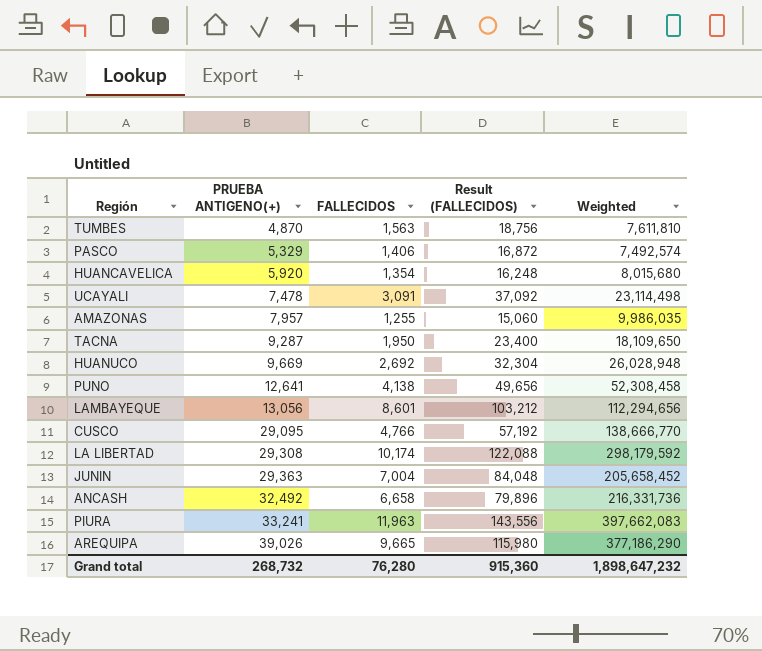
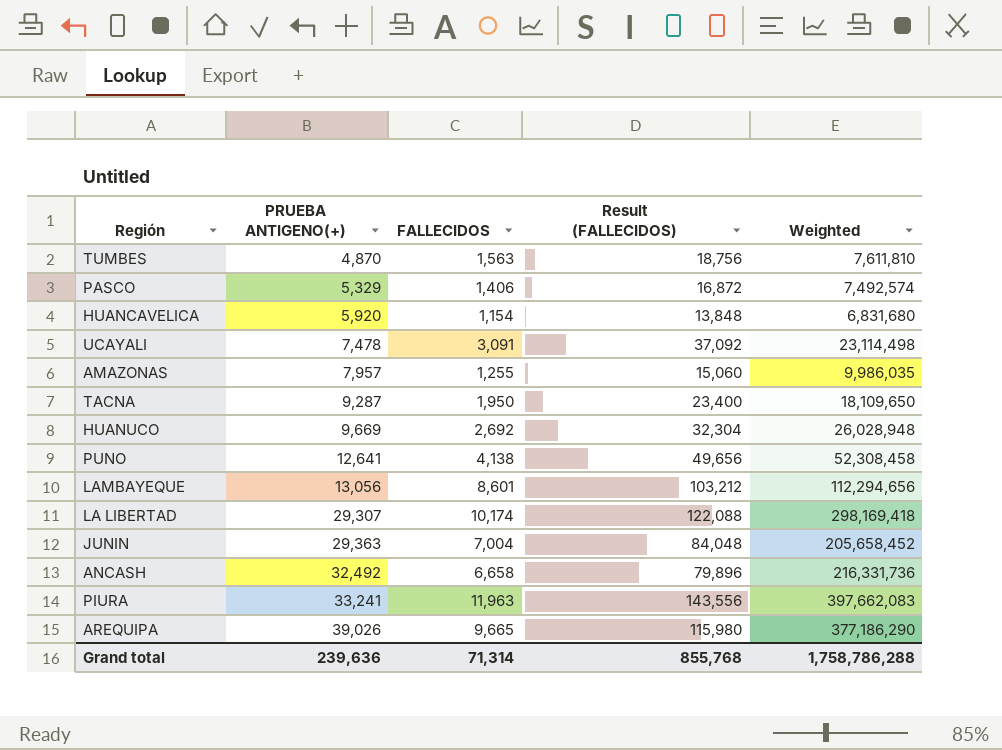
row CUSCO: 29,095 | 4,766 | 57,192 | 138,666,770 -> none
HUANCAVELICA | FALLECIDOS: 1,354 -> 1,154
HUANCAVELICA | Result (FALLECIDOS): 16,248 -> 13,848
HUANCAVELICA | Weighted: 8,015,680 -> 6,831,680
LA LIBERTAD | PRUEBA ANTIGENO(+): 29,308 -> 29,307
LA LIBERTAD | Weighted: 298,179,592 -> 298,169,418
Grand total | PRUEBA ANTIGENO(+): 268,732 -> 239,636
Grand total | FALLECIDOS: 76,280 -> 71,314
Grand total | Result (FALLECIDOS): 915,360 -> 855,768
Grand total | Weighted: 1,898,647,232 -> 1,758,786,288

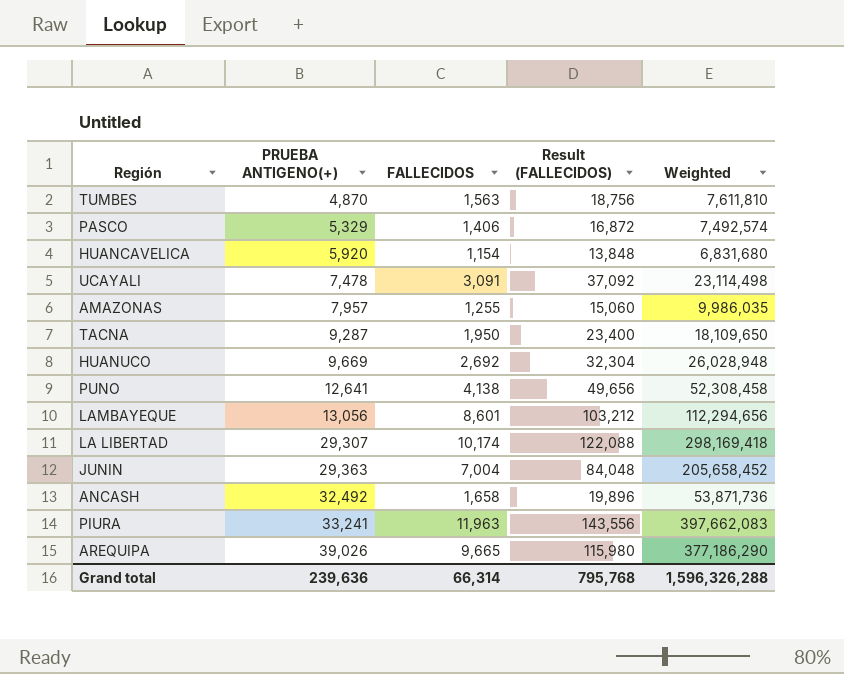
ANCASH | FALLECIDOS: 6,658 -> 1,658
ANCASH | Result (FALLECIDOS): 79,896 -> 19,896
ANCASH | Weighted: 216,331,736 -> 53,871,736
Grand total | FALLECIDOS: 71,314 -> 66,314
Grand total | Result (FALLECIDOS): 855,768 -> 795,768
Grand total | Weighted: 1,758,786,288 -> 1,596,326,288

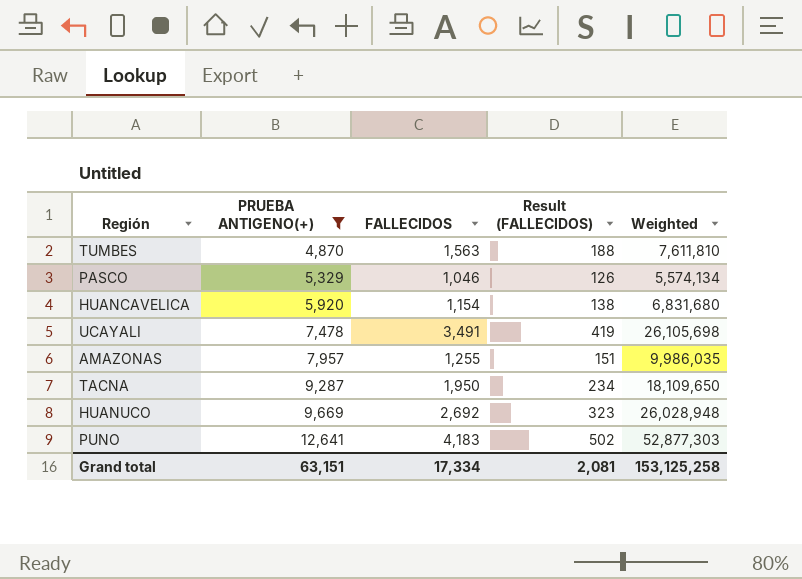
filter: none -> PRUEBA ANTIGENO(+) <= 12,641
column Result (FALLECIDOS) | formula: [FALLECIDOS] * 12 -> [FALLECIDOS] * 0.12
PASCO | FALLECIDOS: 1,406 -> 1,046
PASCO | Weighted: 7,492,574 -> 5,574,134
UCAYALI | FALLECIDOS: 3,091 -> 3,491
UCAYALI | Weighted: 23,114,498 -> 26,105,698
PUNO | FALLECIDOS: 4,138 -> 4,183
PUNO | Weighted: 52,308,458 -> 52,877,303
Grand total | PRUEBA ANTIGENO(+): 239,636 -> 63,151
Grand total | FALLECIDOS: 66,314 -> 17,334
Grand total | Result (FALLECIDOS): 795,768 -> 2,081
Grand total | Weighted: 1,596,326,288 -> 153,125,258

